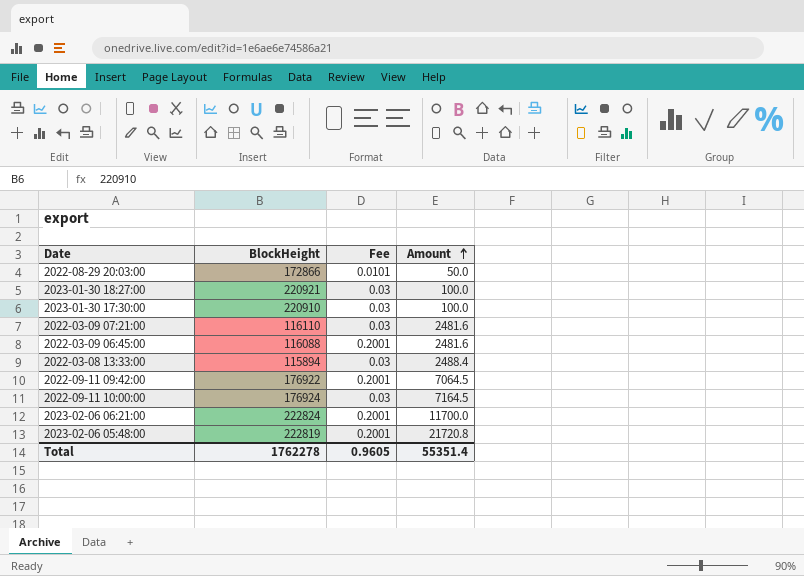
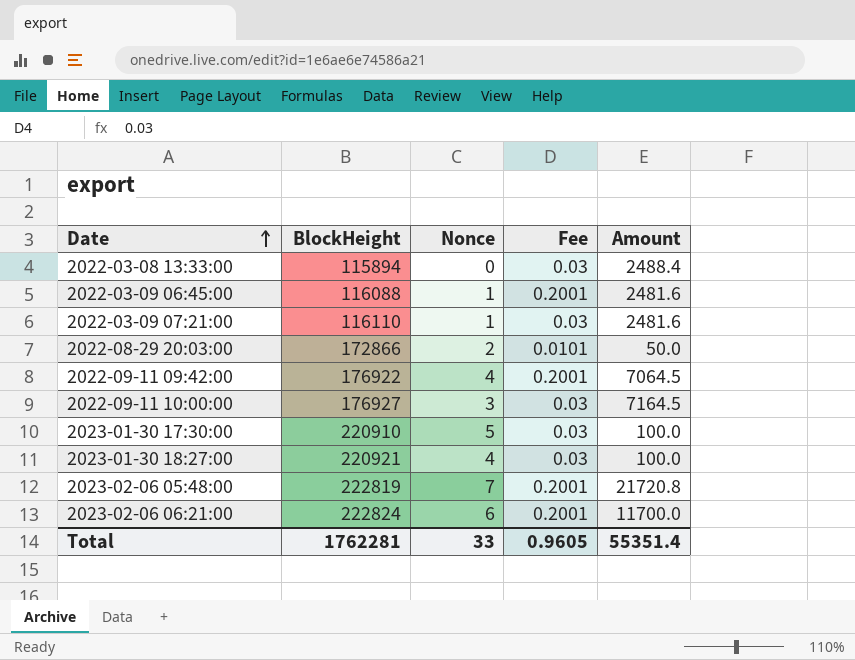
row order: Amount ascending -> Date ascending
column Nonce | position: none -> 3
2022-09-11 10:00:00 | BlockHeight: 176924 -> 176927
Total | BlockHeight: 1762278 -> 1762281

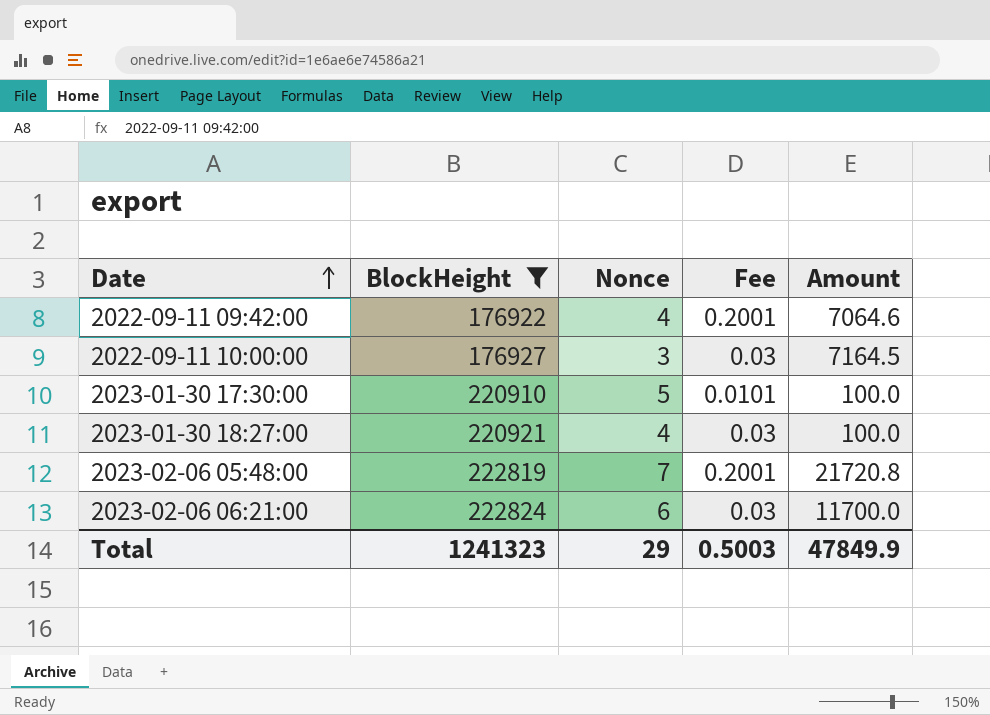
filter: none -> BlockHeight >= 176922
2022-09-11 09:42:00 | Amount: 7064.5 -> 7064.6
2023-01-30 17:30:00 | Fee: 0.03 -> 0.0101
2023-02-06 06:21:00 | Fee: 0.2001 -> 0.03
Total | BlockHeight: 1762281 -> 1241323
Total | Nonce: 33 -> 29
Total | Fee: 0.9605 -> 0.5003
Total | Amount: 55351.4 -> 47849.9

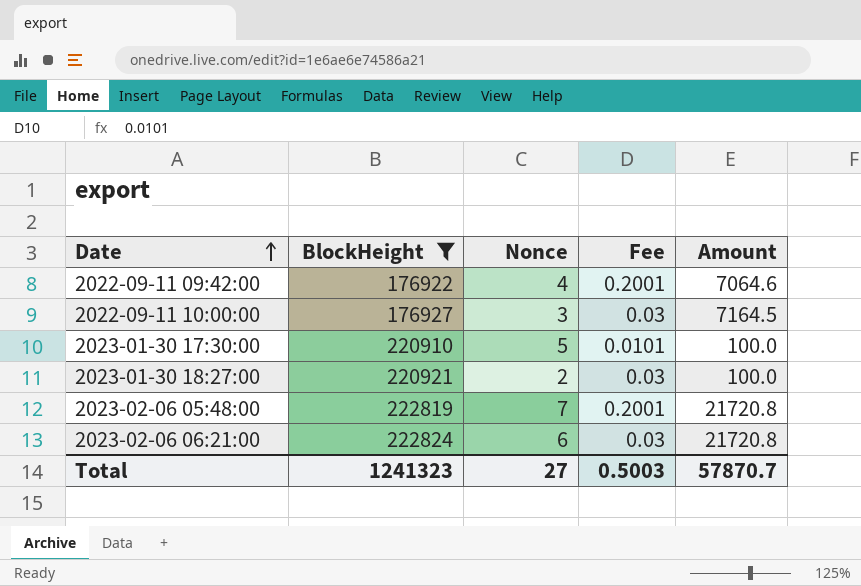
2023-01-30 18:27:00 | Nonce: 4 -> 2
2023-02-06 06:21:00 | Amount: 11700.0 -> 21720.8
Total | Nonce: 29 -> 27
Total | Amount: 47849.9 -> 57870.7

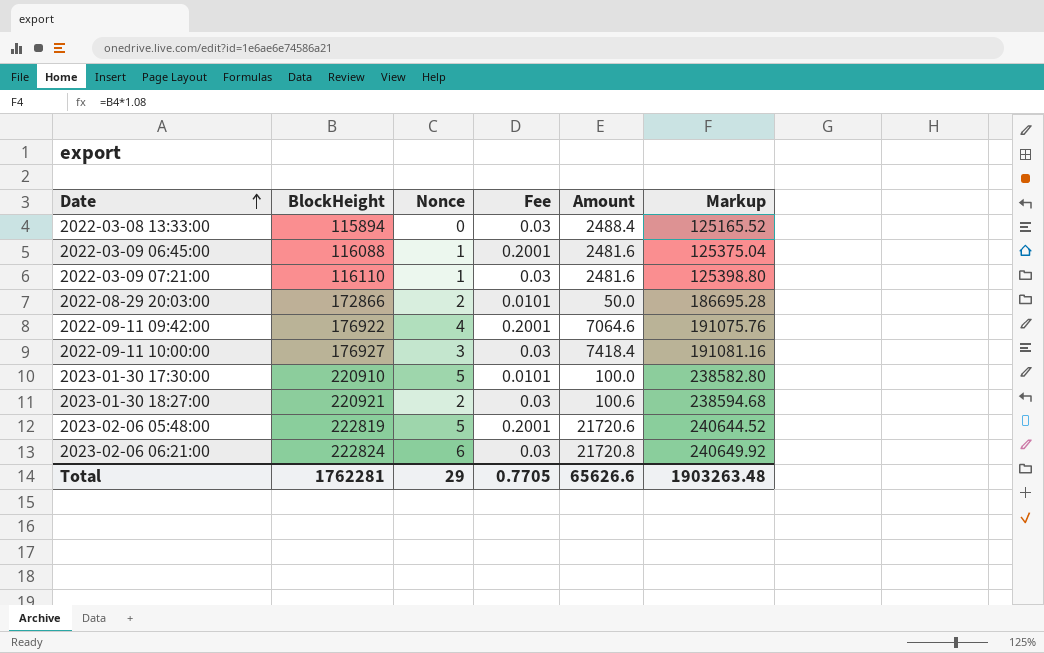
filter: BlockHeight >= 176922 -> none
column Markup | formula: none -> [BlockHeight] * 1.08
2022-09-11 10:00:00 | Amount: 7164.5 -> 7418.4
2023-01-30 18:27:00 | Amount: 100.0 -> 100.6
2023-02-06 05:48:00 | Nonce: 7 -> 5
2023-02-06 05:48:00 | Amount: 21720.8 -> 21720.6
Total | BlockHeight: 1241323 -> 1762281
Total | Nonce: 27 -> 29
Total | Fee: 0.5003 -> 0.7705
Total | Amount: 57870.7 -> 65626.6

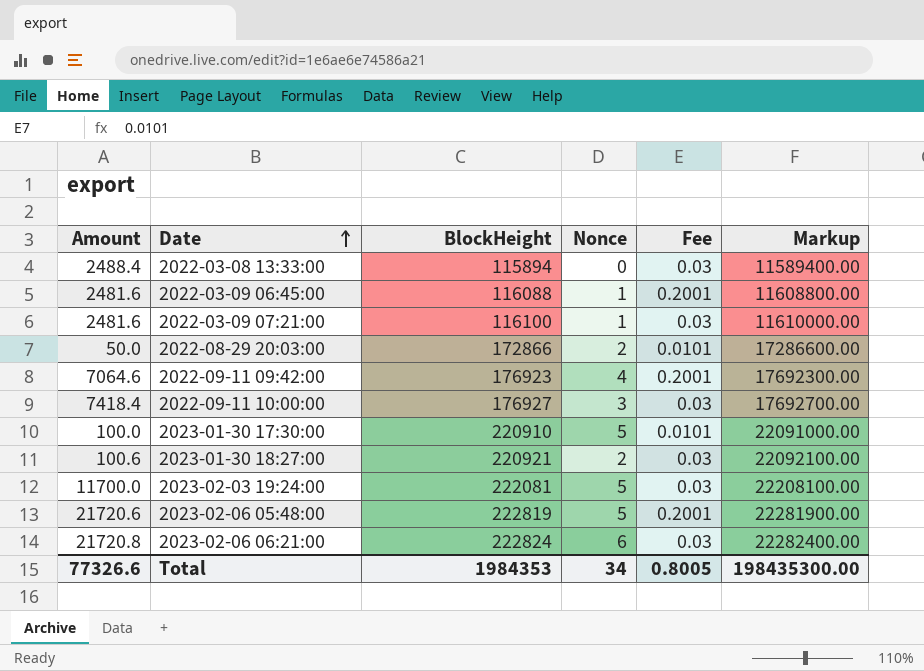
column Amount | position: 5 -> 1
column Markup | formula: [BlockHeight] * 1.08 -> [BlockHeight] * 100
2022-03-09 07:21:00 | BlockHeight: 116110 -> 116100
2022-09-11 09:42:00 | BlockHeight: 176922 -> 176923
row 2023-02-03 19:24:00: none -> 11700.0 | 222081 | 5 | 0.03 | 22208100.00
Total | Amount: 65626.6 -> 77326.6
Total | BlockHeight: 1762281 -> 1984353
Total | Nonce: 29 -> 34
Total | Fee: 0.7705 -> 0.8005
Total | Markup: 1903263.48 -> 198435300.00

